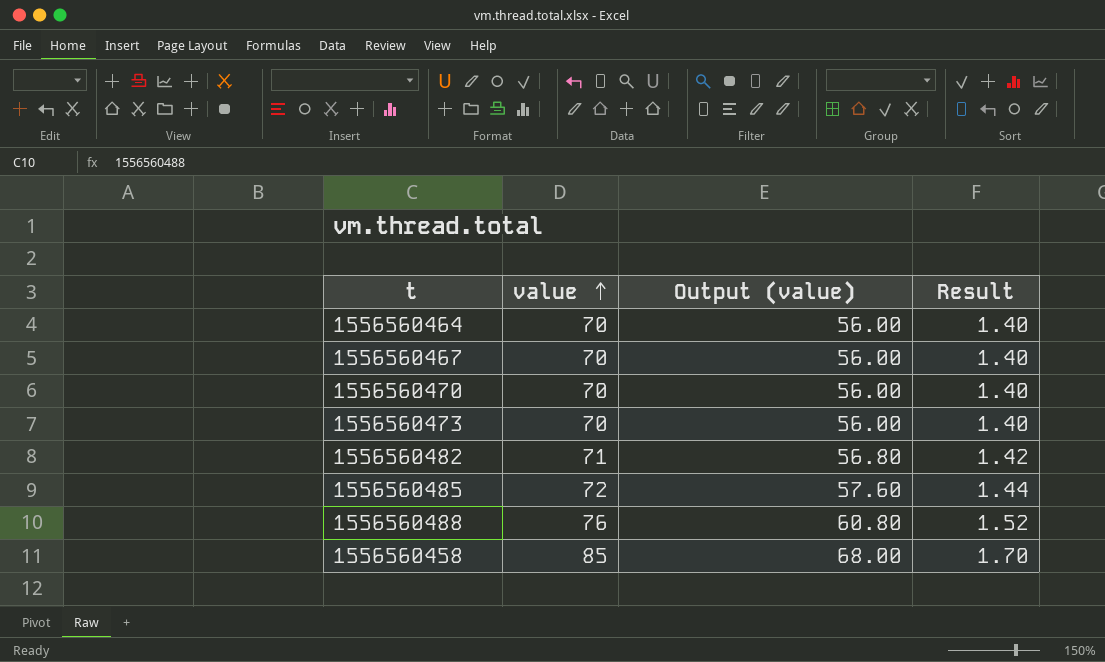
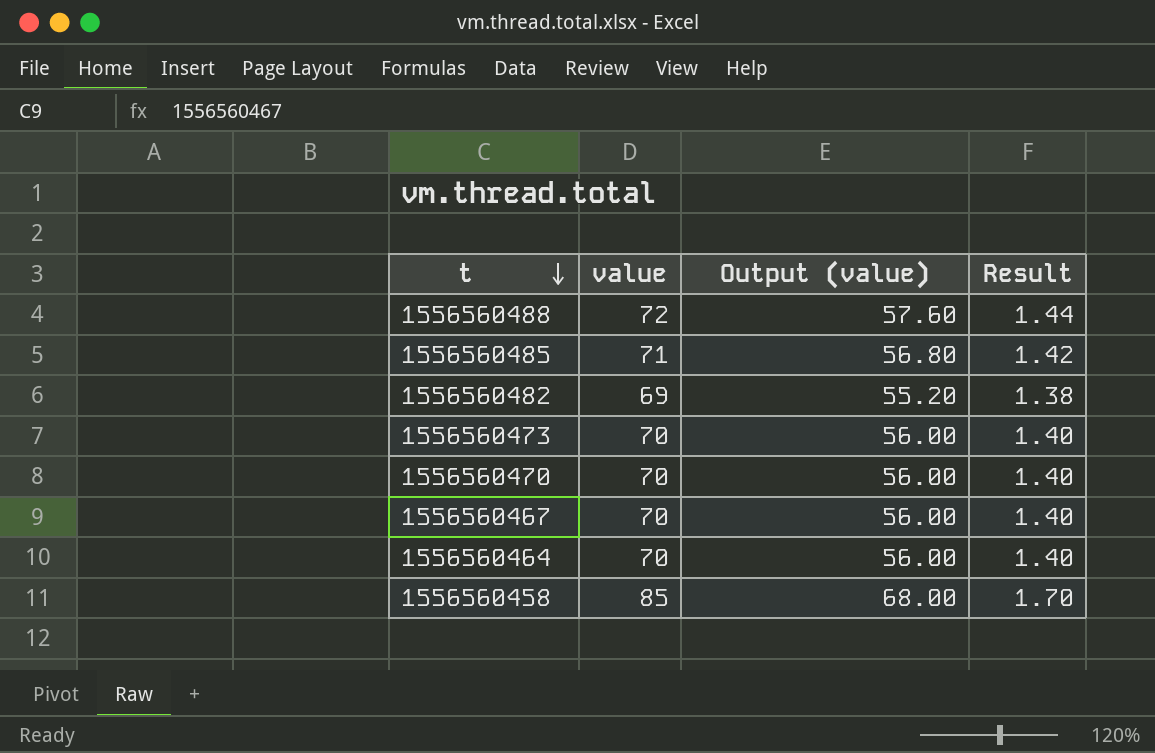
row order: value ascending -> t descending
1556560488 | value: 76 -> 72
1556560488 | Output (value): 60.80 -> 57.60
1556560488 | Result: 1.52 -> 1.44
1556560485 | value: 72 -> 71
1556560485 | Output (value): 57.60 -> 56.80
1556560485 | Result: 1.44 -> 1.42
1556560482 | value: 71 -> 69
1556560482 | Output (value): 56.80 -> 55.20
1556560482 | Result: 1.42 -> 1.38

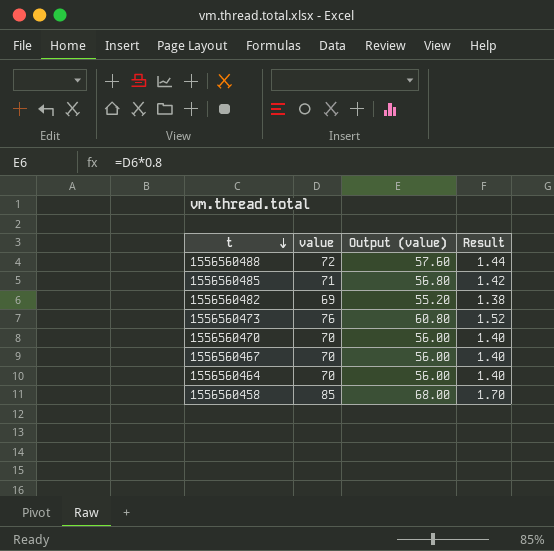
1556560473 | value: 70 -> 76
1556560473 | Output (value): 56.00 -> 60.80
1556560473 | Result: 1.40 -> 1.52

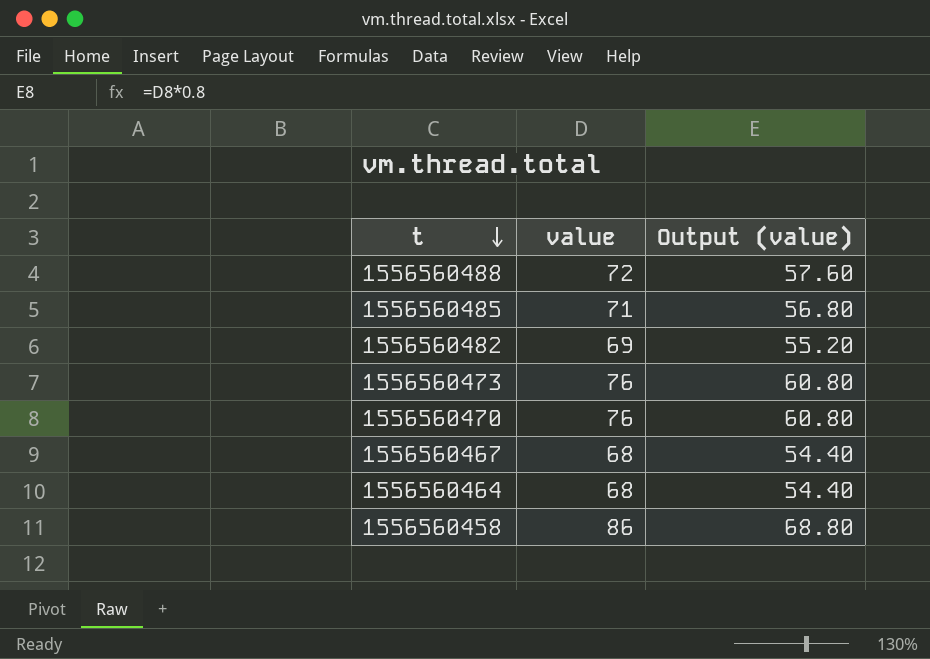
column Result | formula: [value] * 0.02 -> none
1556560470 | value: 70 -> 76
1556560470 | Output (value): 56.00 -> 60.80
1556560467 | value: 70 -> 68
1556560467 | Output (value): 56.00 -> 54.40
1556560464 | value: 70 -> 68
1556560464 | Output (value): 56.00 -> 54.40
1556560458 | value: 85 -> 86
1556560458 | Output (value): 68.00 -> 68.80

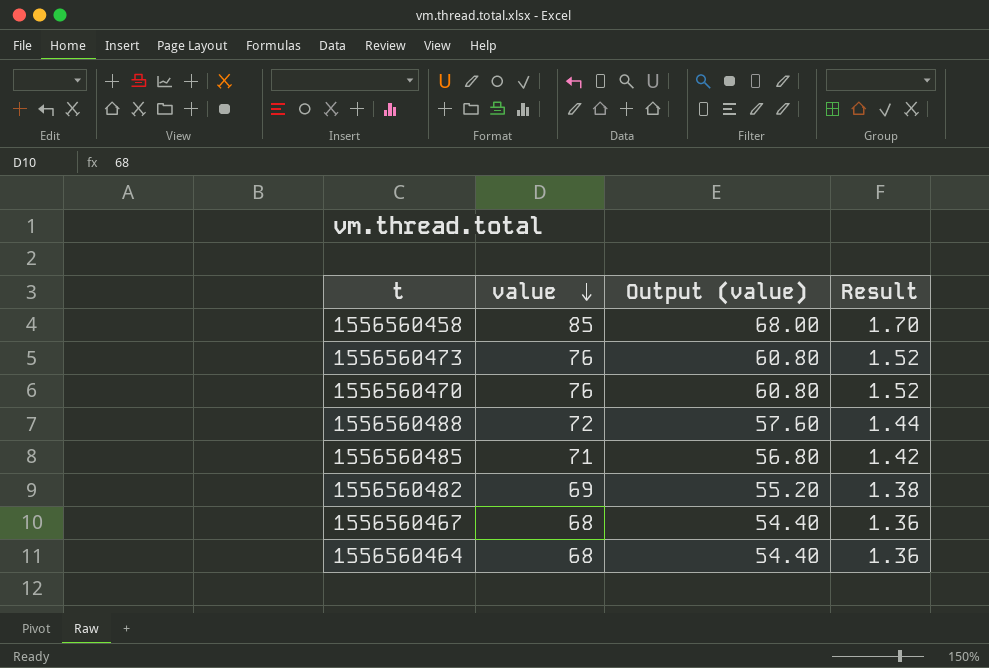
row order: t descending -> value descending
column Result | formula: none -> [value] * 0.02
1556560458 | value: 86 -> 85
1556560458 | Output (value): 68.80 -> 68.00

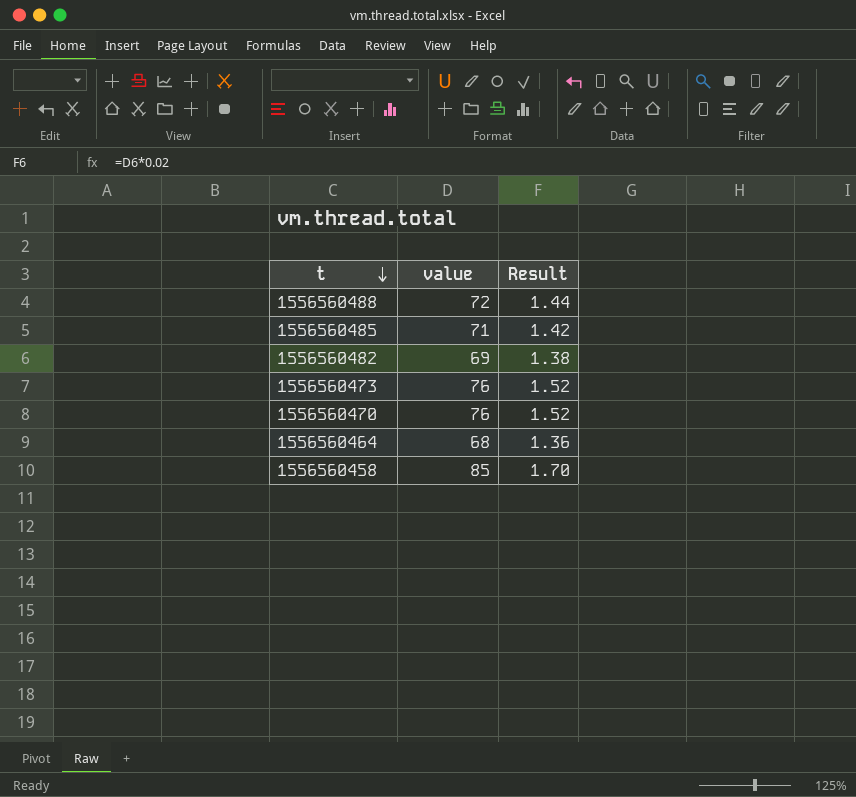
row order: value descending -> t descending
column Output (value) | formula: [value] * 0.8 -> none
row 1556560467: 68 | 54.40 | 1.36 -> none

